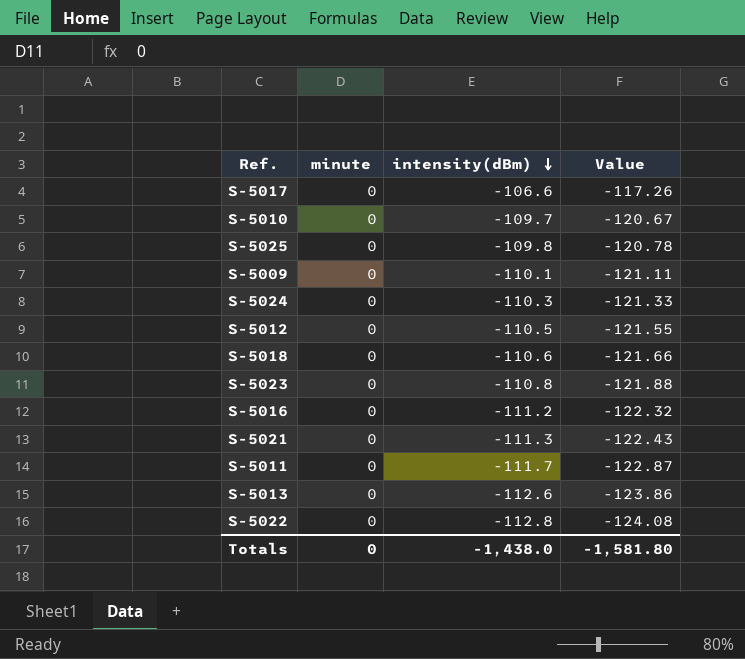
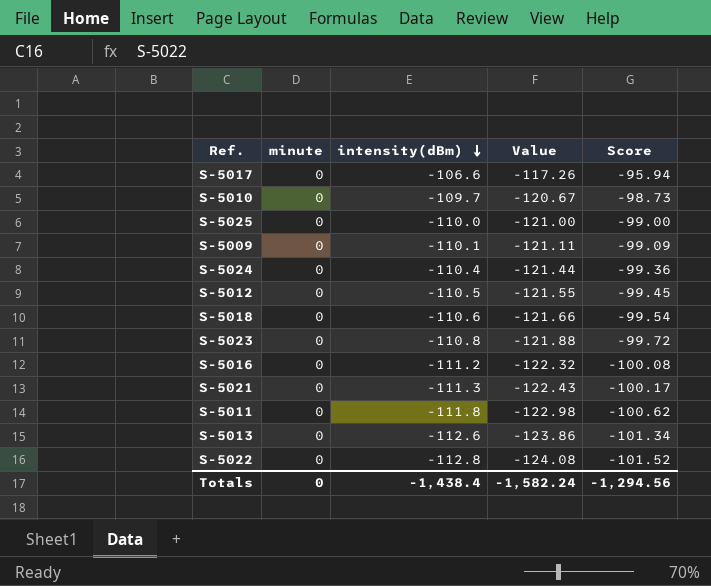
column Score | formula: none -> [intensity(dBm)] * 0.9
S-5025 | intensity(dBm): -109.8 -> -110.0
S-5025 | Value: -120.78 -> -121.00
S-5024 | intensity(dBm): -110.3 -> -110.4
S-5024 | Value: -121.33 -> -121.44
S-5011 | intensity(dBm): -111.7 -> -111.8
S-5011 | Value: -122.87 -> -122.98
Totals | intensity(dBm): -1,438.0 -> -1,438.4
Totals | Value: -1,581.80 -> -1,582.24

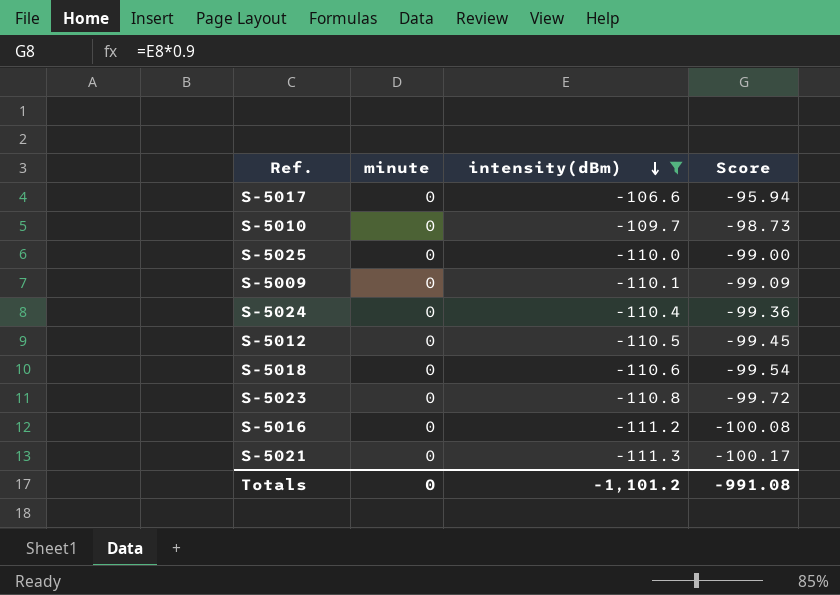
filter: none -> intensity(dBm) >= -111.3
column Value | formula: [intensity(dBm)] * 1.1 -> none
Totals | intensity(dBm): -1,438.4 -> -1,101.2
Totals | Score: -1,294.56 -> -991.08

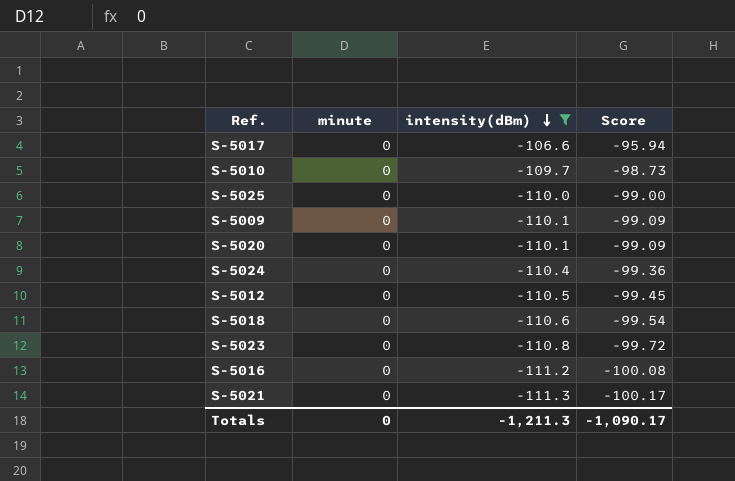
row S-5020: none -> 0 | -110.1 | -99.09
Totals | intensity(dBm): -1,101.2 -> -1,211.3
Totals | Score: -991.08 -> -1,090.17

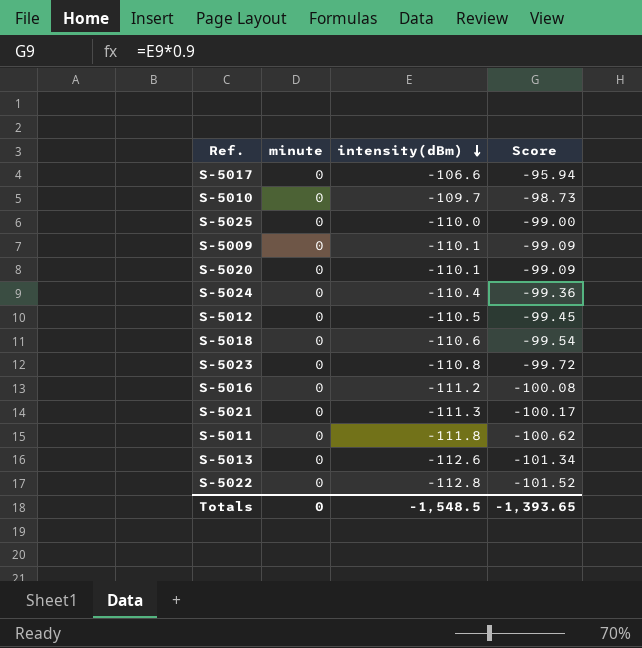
filter: intensity(dBm) >= -111.3 -> none
Totals | intensity(dBm): -1,211.3 -> -1,548.5
Totals | Score: -1,090.17 -> -1,393.65

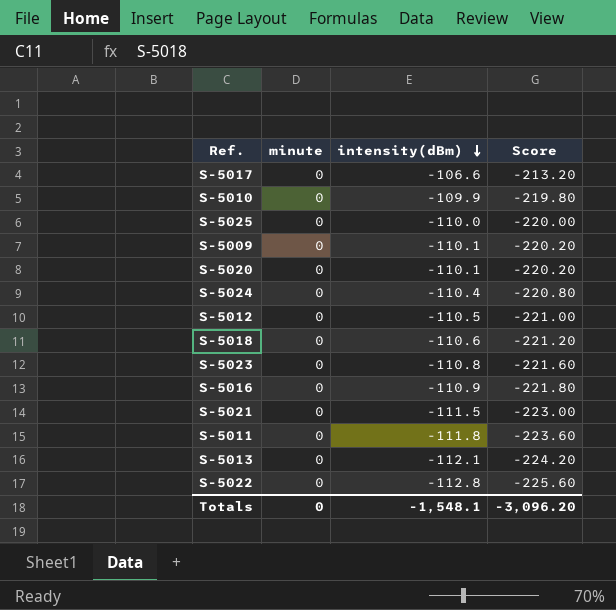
column Score | formula: [intensity(dBm)] * 0.9 -> [intensity(dBm)] * 2
S-5010 | intensity(dBm): -109.7 -> -109.9
S-5016 | intensity(dBm): -111.2 -> -110.9
S-5021 | intensity(dBm): -111.3 -> -111.5
S-5013 | intensity(dBm): -112.6 -> -112.1
Totals | intensity(dBm): -1,548.5 -> -1,548.1
Totals | Score: -1,393.65 -> -3,096.20

